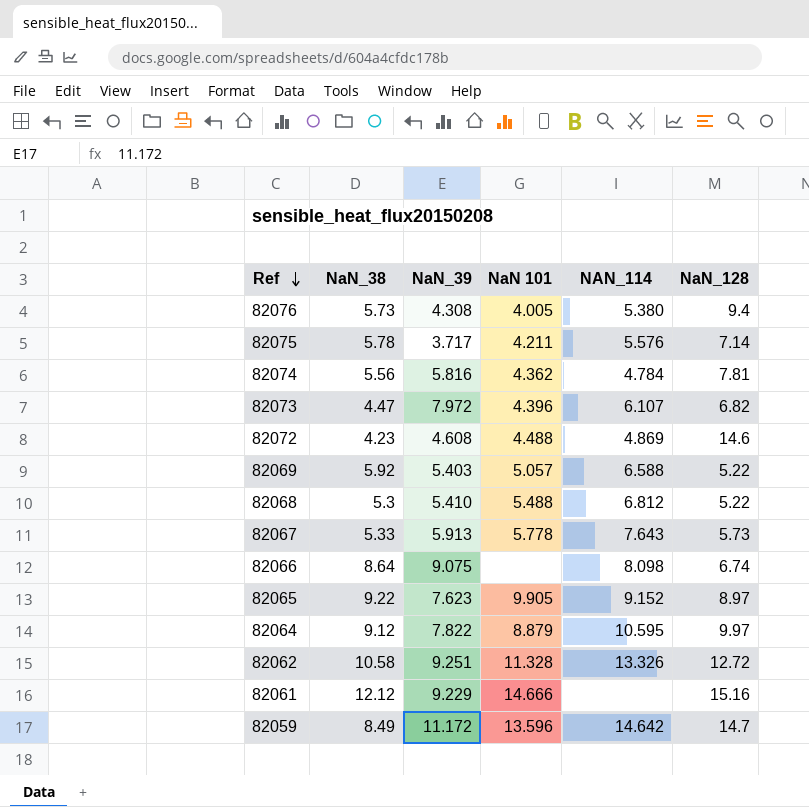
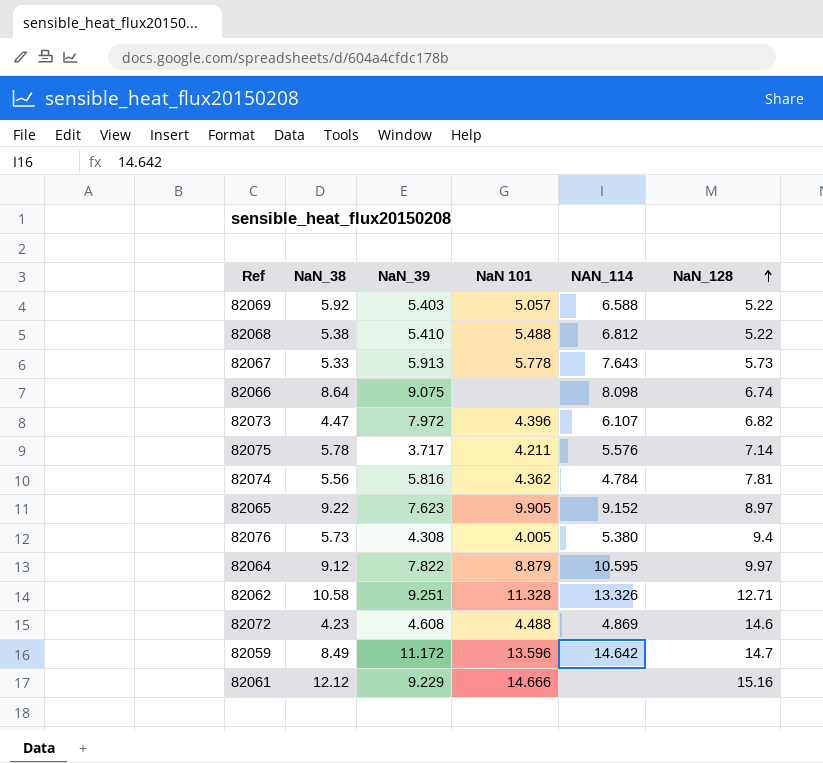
row order: Ref descending -> NaN_128 ascending
82068 | NaN_38: 5.3 -> 5.38
82062 | NaN_128: 12.72 -> 12.71

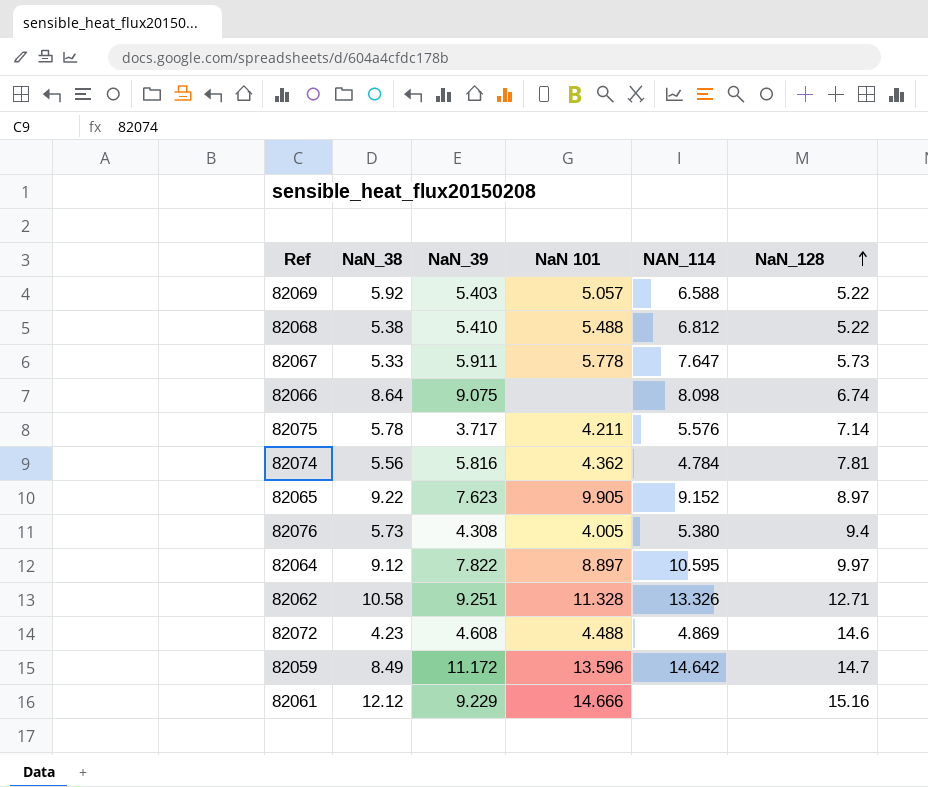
row 82073: 4.47 | 7.972 | 4.396 | 6.107 | 6.82 -> none
82067 | NaN_39: 5.913 -> 5.911
82067 | NAN_114: 7.643 -> 7.647
82064 | NaN 101: 8.879 -> 8.897

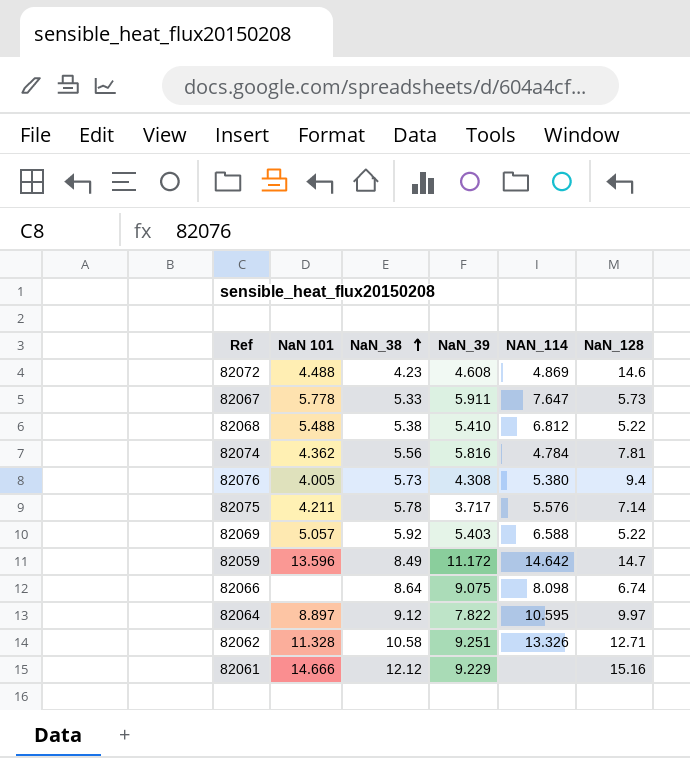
row order: NaN_128 ascending -> NaN_38 ascending
column NaN 101 | position: 4 -> 2
row 82065: 9.22 | 7.623 | 9.905 | 9.152 | 8.97 -> none

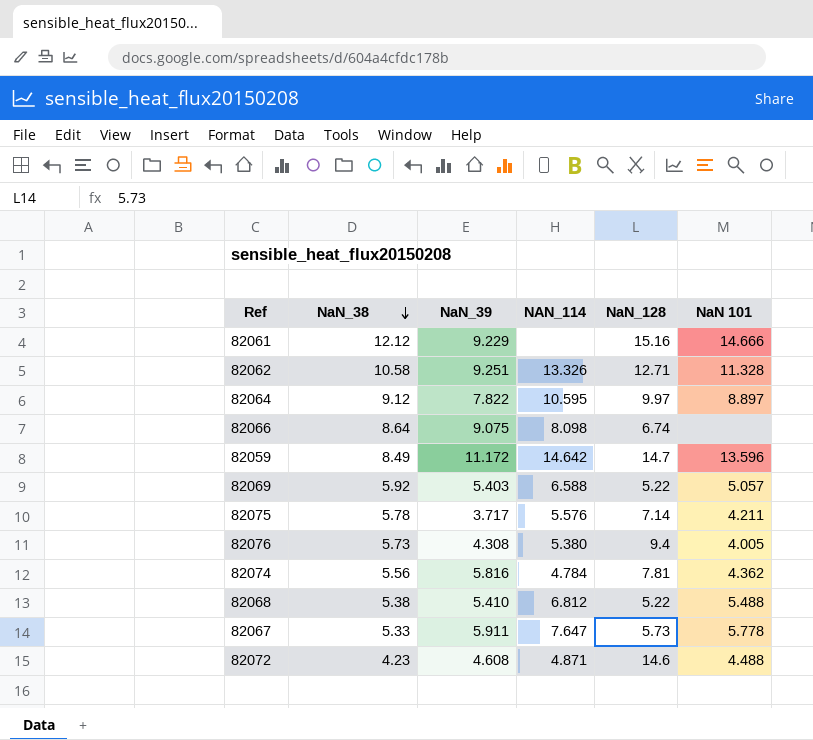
row order: NaN_38 ascending -> NaN_38 descending
column NaN 101 | position: 2 -> 6
82072 | NAN_114: 4.869 -> 4.871

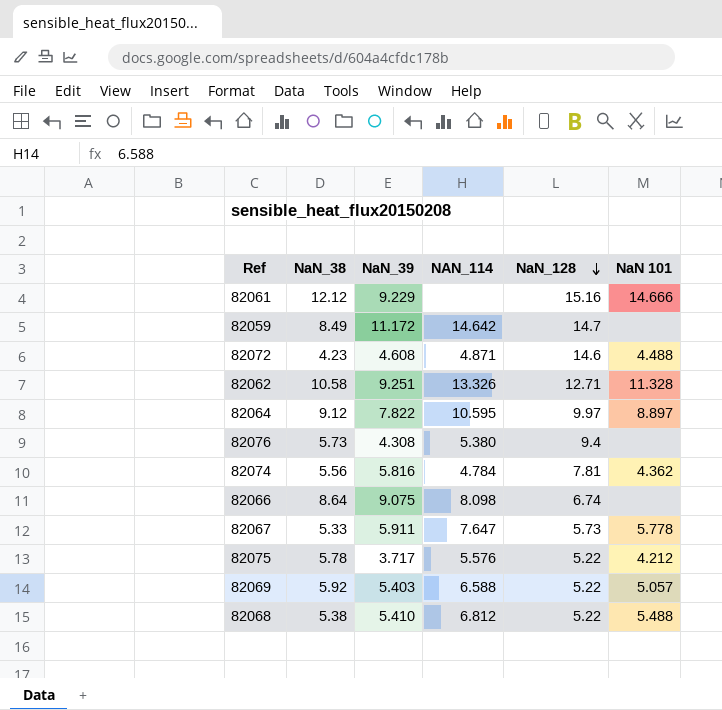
row order: NaN_38 descending -> NaN_128 descending
82059 | NaN 101: 13.596 -> none
82076 | NaN 101: 4.005 -> none
82075 | NaN_128: 7.14 -> 5.22
82075 | NaN 101: 4.211 -> 4.212

